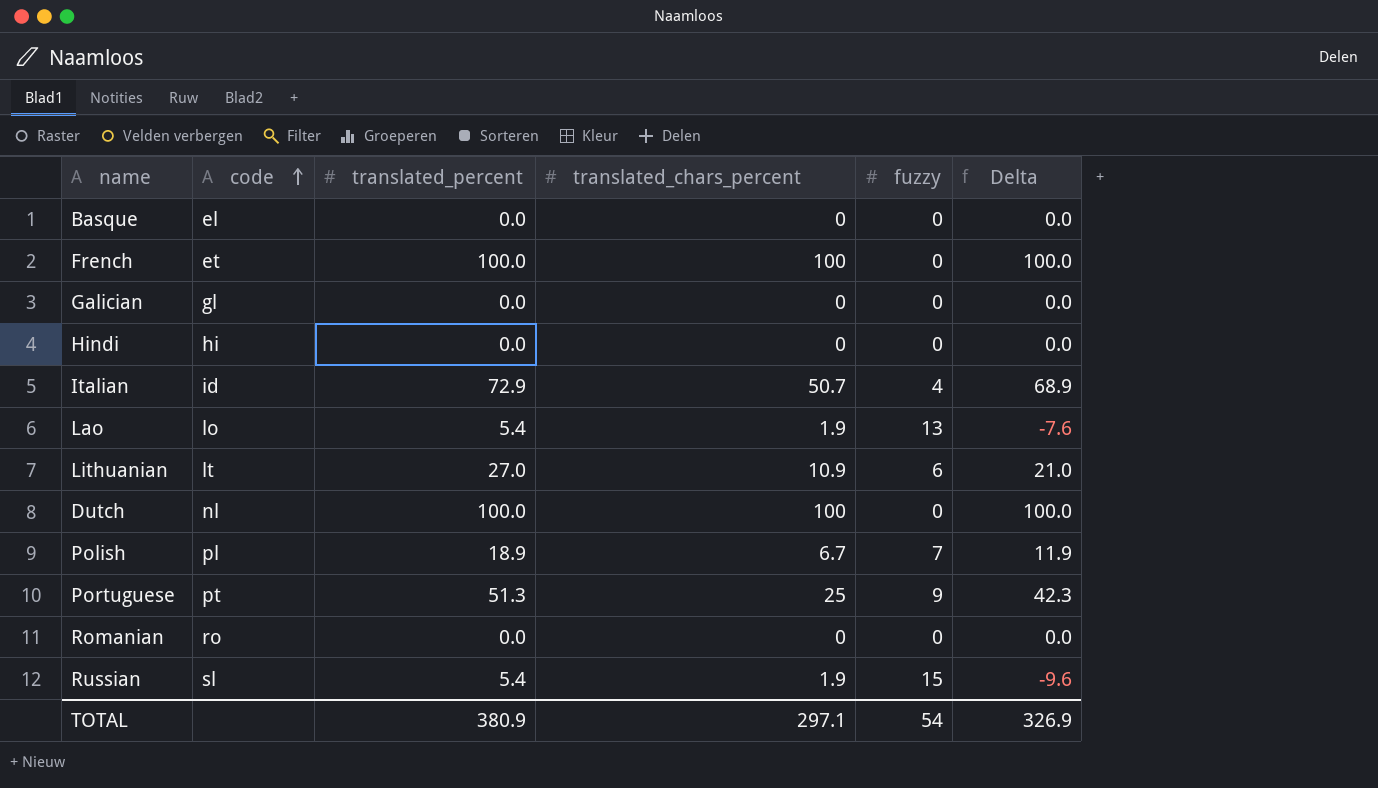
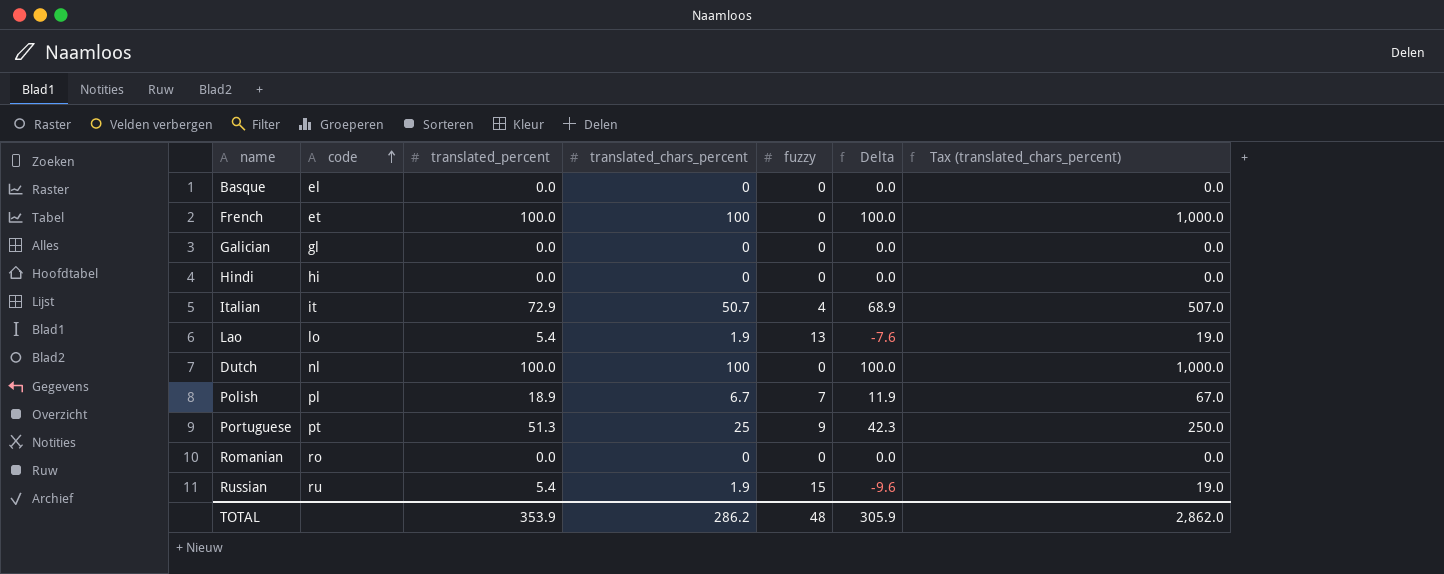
column Tax (translated_chars_percent) | formula: none -> [translated_chars_percent] * 10
row Lithuanian: lt | 27.0 | 10.9 | 6 | 21.0 -> none
Italian | code: id -> it
Russian | code: sl -> ru
TOTAL | translated_percent: 380.9 -> 353.9
TOTAL | translated_chars_percent: 297.1 -> 286.2
TOTAL | fuzzy: 54 -> 48
TOTAL | Delta: 326.9 -> 305.9

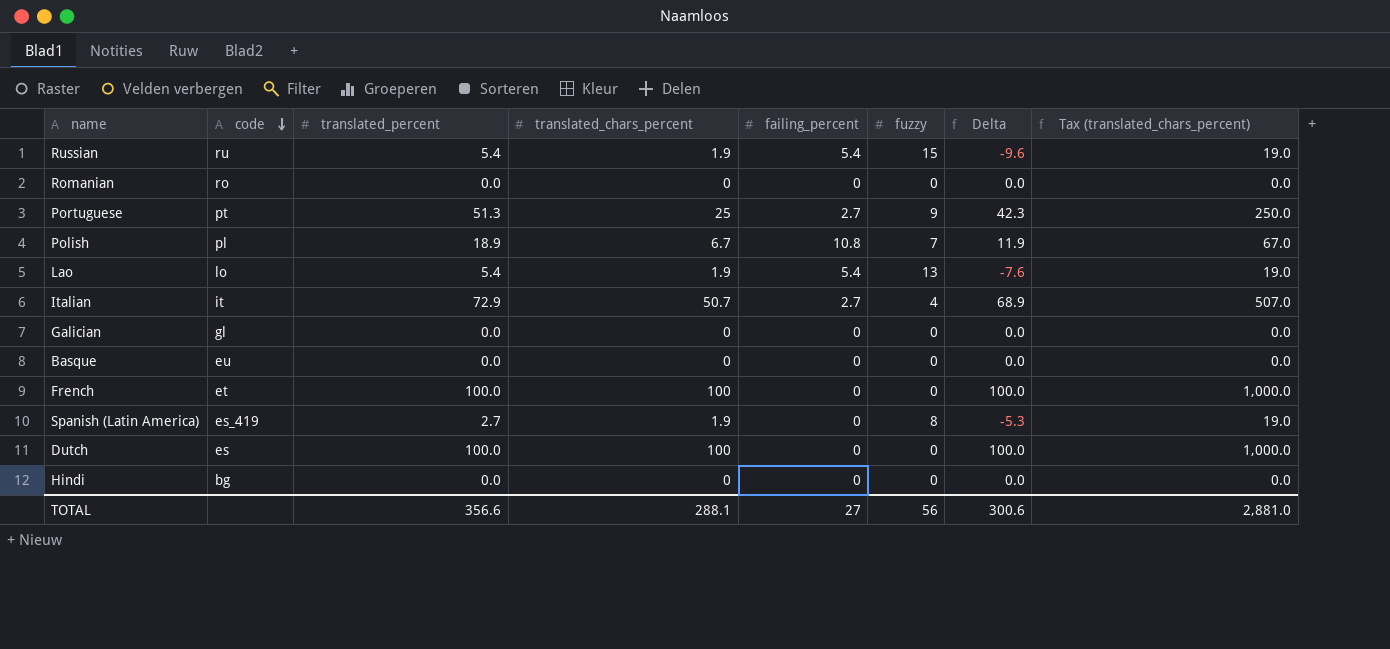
row order: code ascending -> code descending
column failing_percent | position: none -> 5
Basque | code: el -> eu
row Spanish (Latin America): none -> es_419 | 2.7 | 1.9 | 0 | 8 | -5.3 | 19.0
Dutch | code: nl -> es
Hindi | code: hi -> bg
TOTAL | translated_percent: 353.9 -> 356.6
TOTAL | translated_chars_percent: 286.2 -> 288.1
TOTAL | fuzzy: 48 -> 56
TOTAL | Delta: 305.9 -> 300.6
TOTAL | Tax (translated_chars_percent): 2,862.0 -> 2,881.0

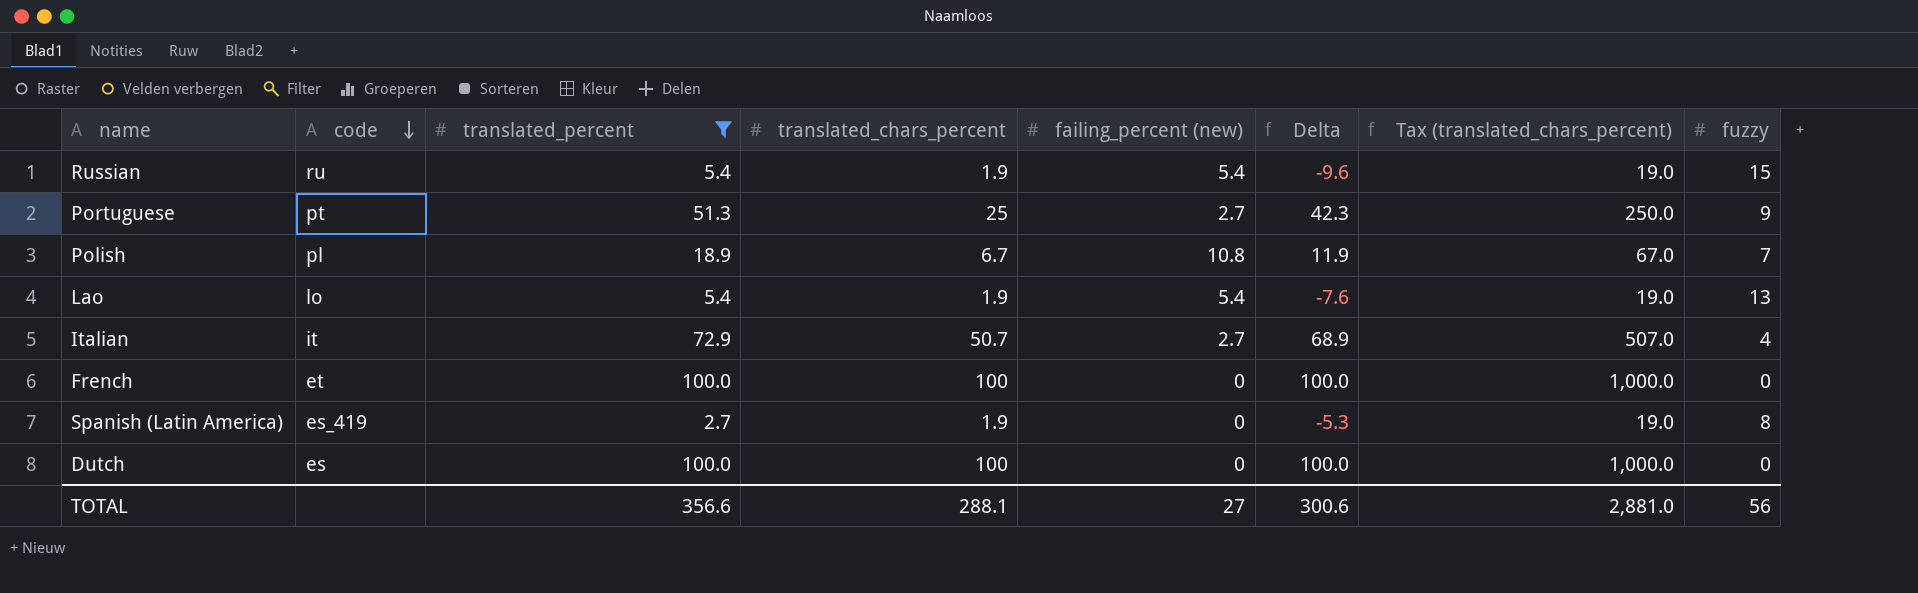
filter: none -> translated_percent != 0.0
column name: failing_percent -> failing_percent (new)
column fuzzy | position: 6 -> 8

